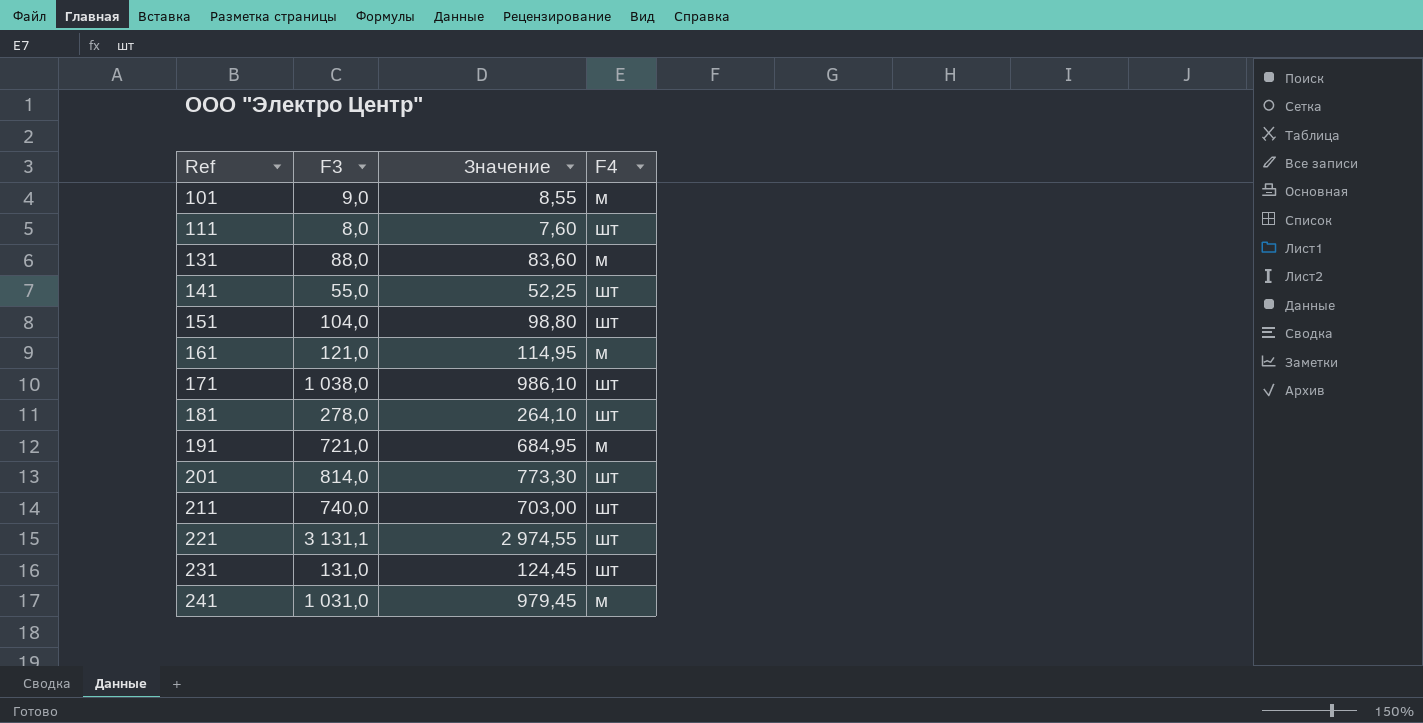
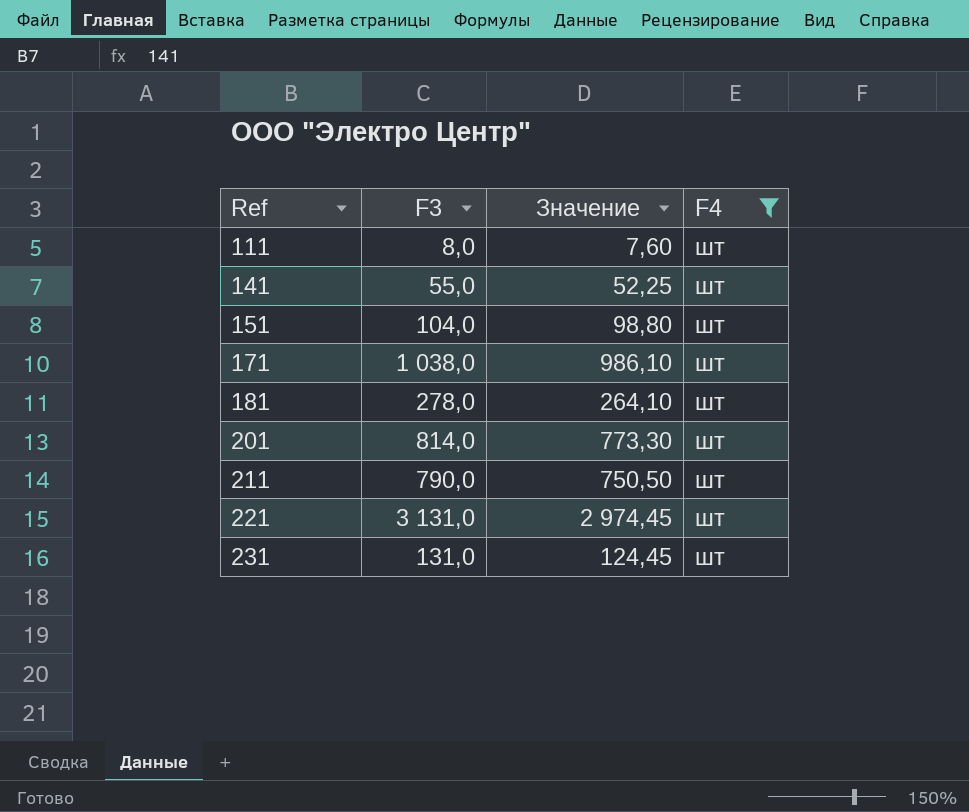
filter: none -> F4 = шт
211 | F3: 740,0 -> 790,0
211 | Значение: 703,00 -> 750,50
221 | F3: 3 131,1 -> 3 131,0
221 | Значение: 2 974,55 -> 2 974,45

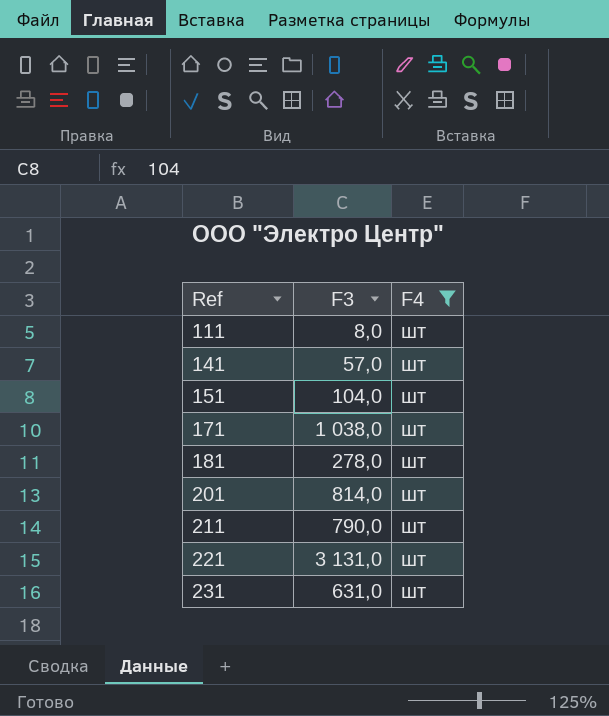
column Значение | formula: [F3] * 0,95 -> none
141 | F3: 55,0 -> 57,0
231 | F3: 131,0 -> 631,0

